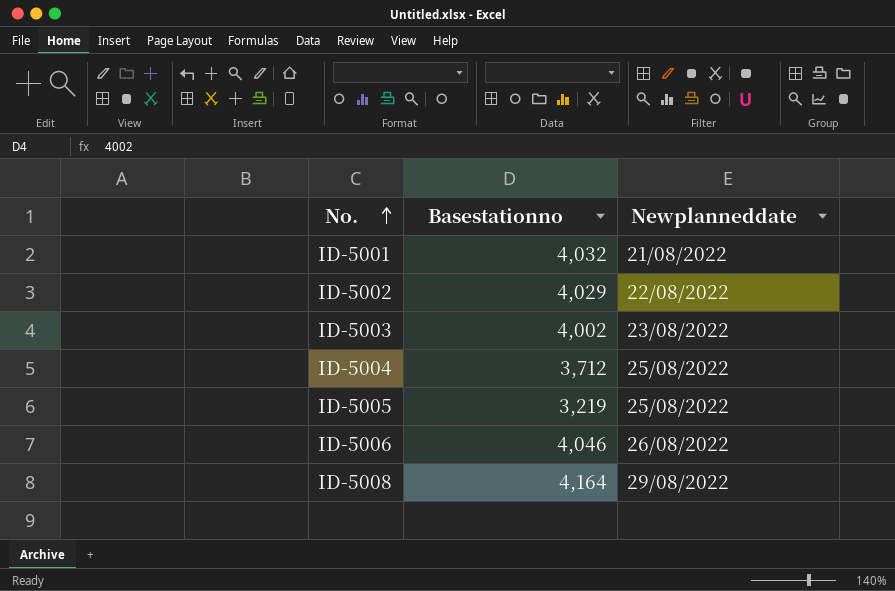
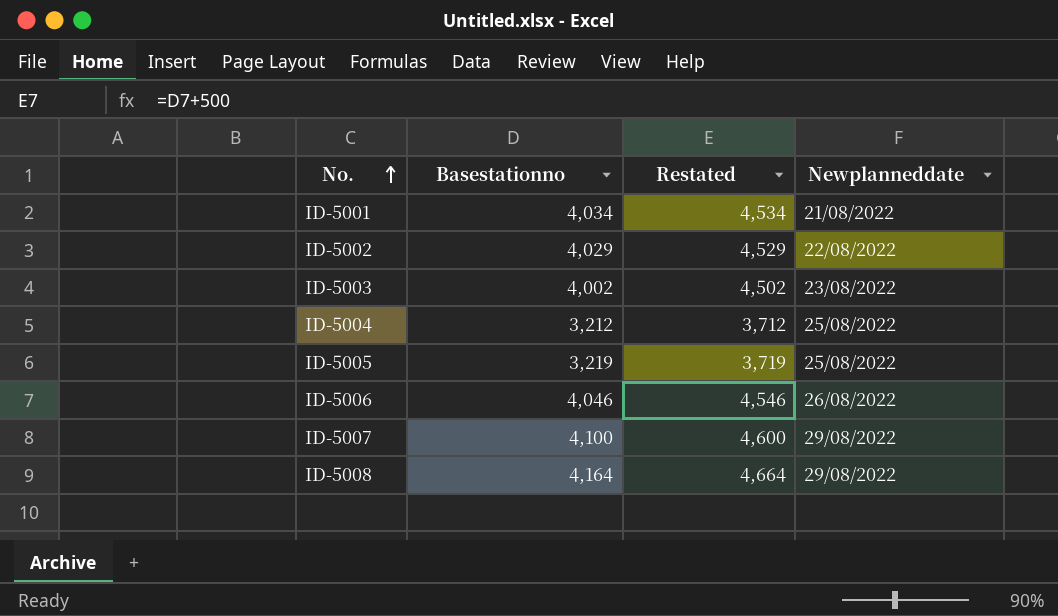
column Restated | formula: none -> [Basestationno] + 500
ID-5001 | Basestationno: 4,032 -> 4,034
ID-5004 | Basestationno: 3,712 -> 3,212
row ID-5007: none -> 4,100 | 4,600 | 29/08/2022

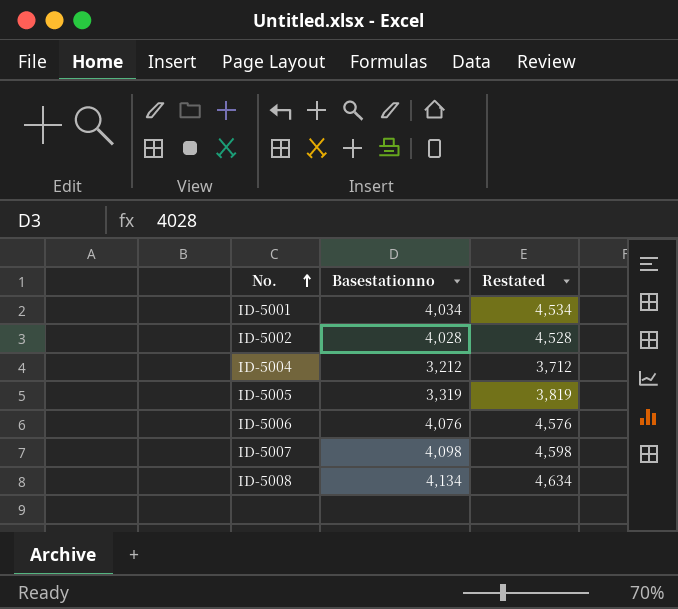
column Newplanneddate | position: 4 -> none
row ID-5003: 4,002 | 4,502 | 23/08/2022 -> none
ID-5002 | Basestationno: 4,029 -> 4,028
ID-5002 | Restated: 4,529 -> 4,528
ID-5005 | Basestationno: 3,219 -> 3,319
ID-5005 | Restated: 3,719 -> 3,819
ID-5006 | Basestationno: 4,046 -> 4,076
ID-5006 | Restated: 4,546 -> 4,576
ID-5007 | Basestationno: 4,100 -> 4,098
ID-5007 | Restated: 4,600 -> 4,598
ID-5008 | Basestationno: 4,164 -> 4,134
ID-5008 | Restated: 4,664 -> 4,634

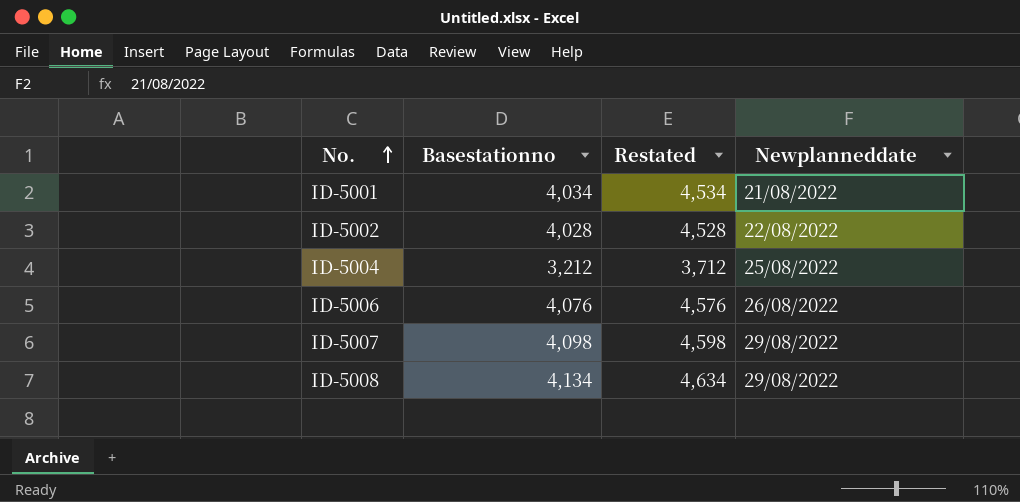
column Newplanneddate | position: none -> 4
row ID-5005: 3,319 | 3,819 -> none

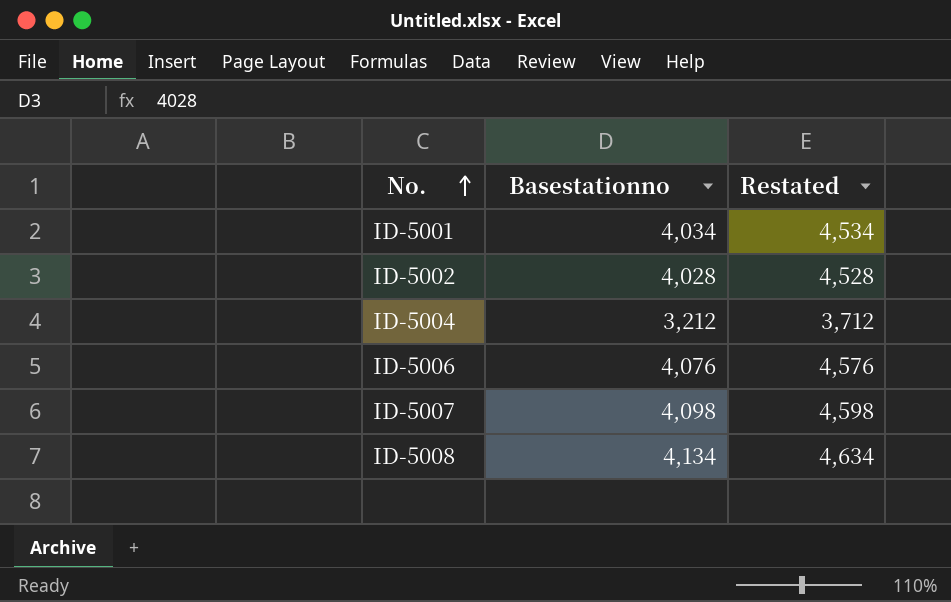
column Newplanneddate | position: 4 -> none

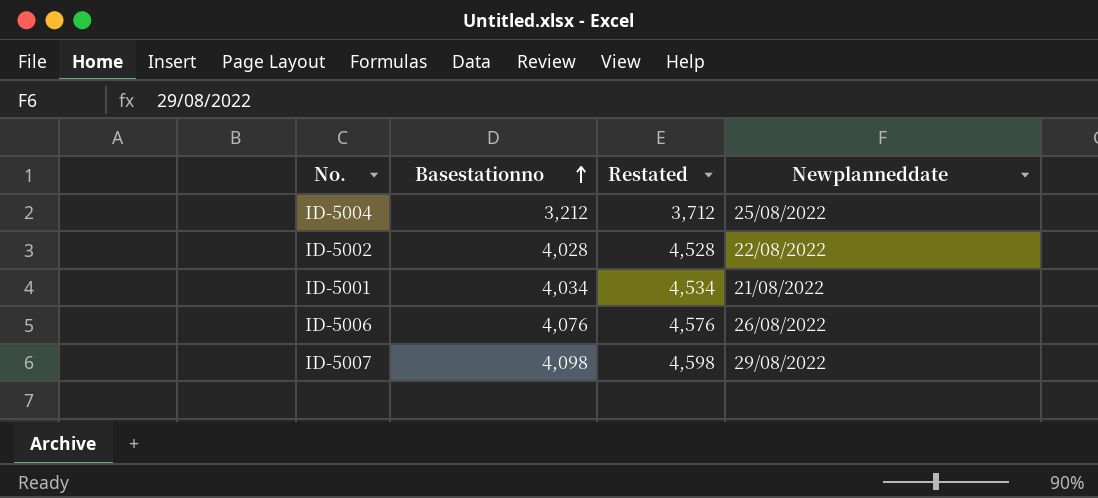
row order: No. ascending -> Basestationno ascending
column Newplanneddate | position: none -> 4
row ID-5008: 4,134 | 4,634 -> none

